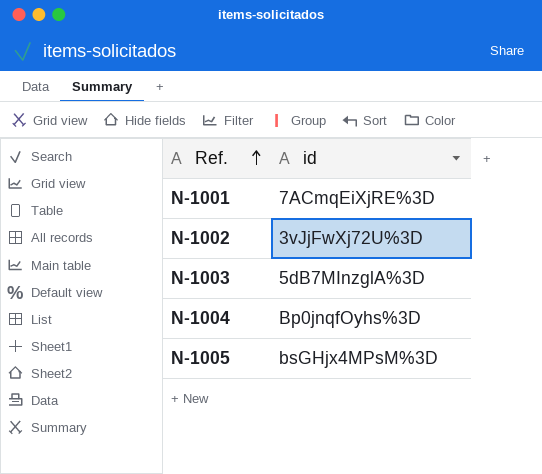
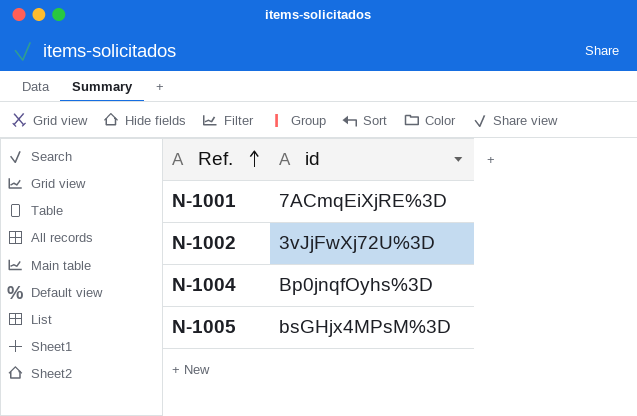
row N-1003: 5dB7MInzglA%3D -> none

